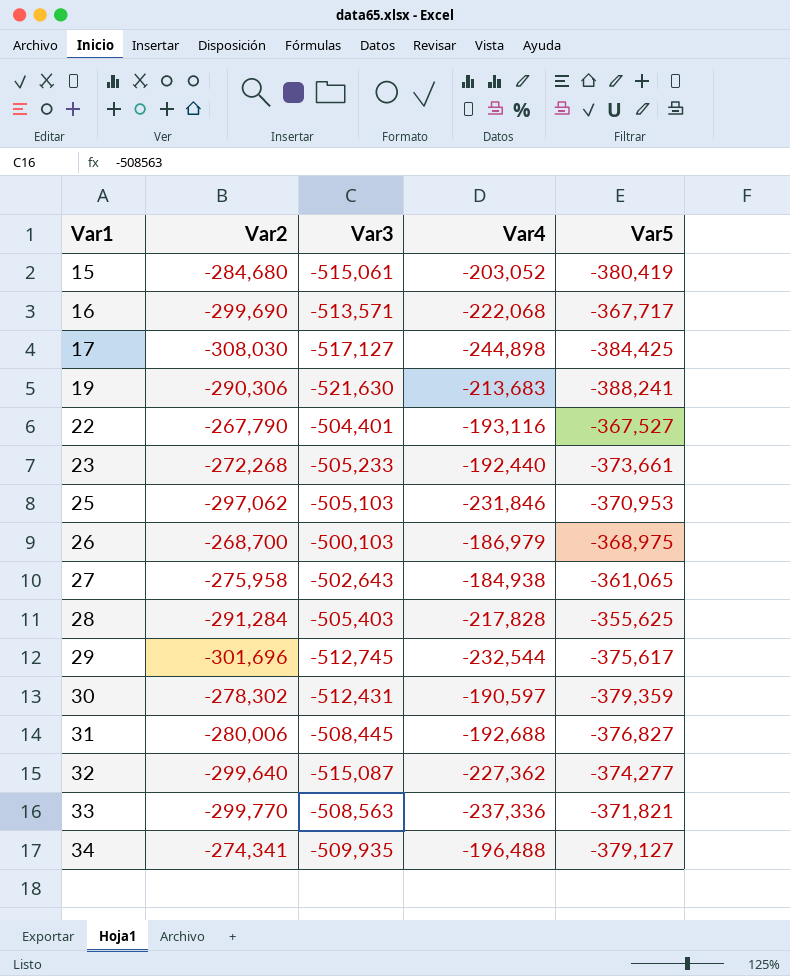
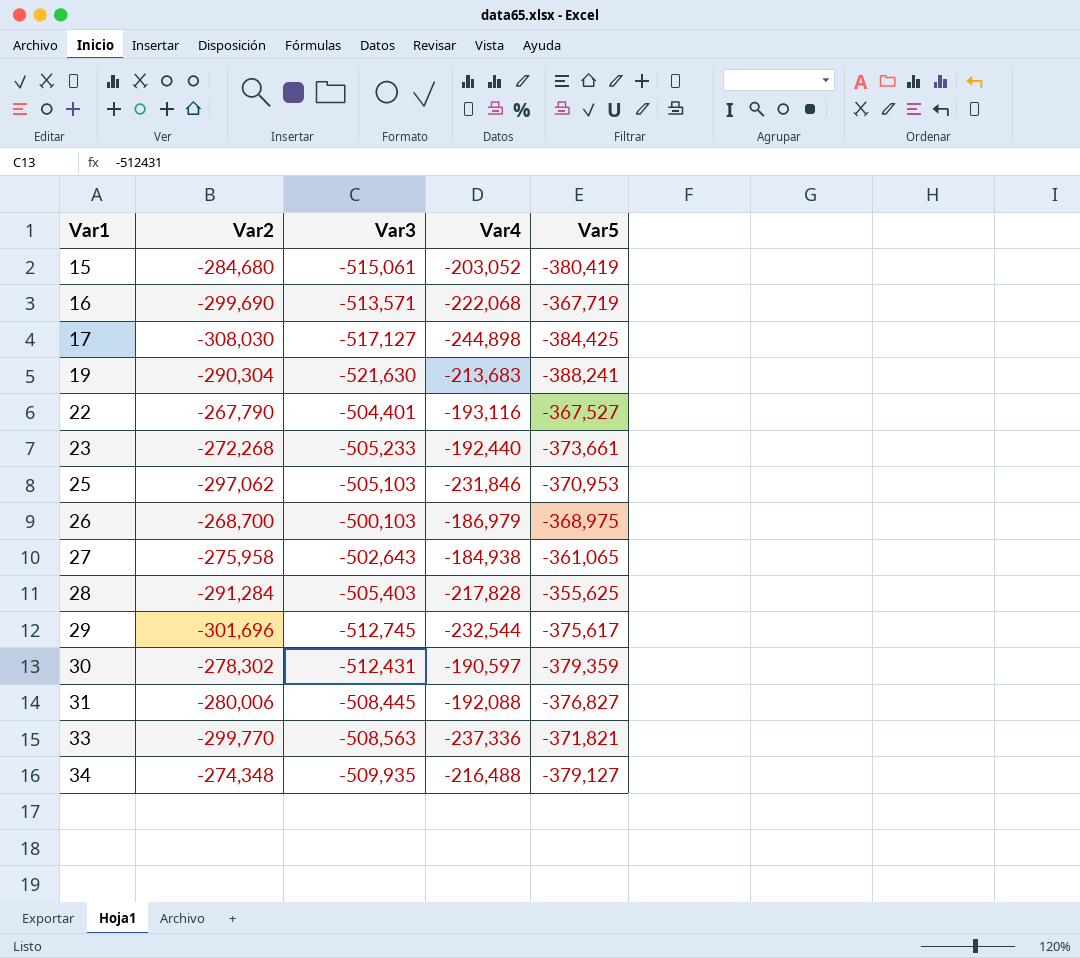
row 32: -299,640 | -515,087 | -227,362 | -374,277 -> none
16 | Var5: -367,717 -> -367,719
19 | Var2: -290,306 -> -290,304
31 | Var4: -192,688 -> -192,088
34 | Var2: -274,341 -> -274,348
34 | Var4: -196,488 -> -216,488

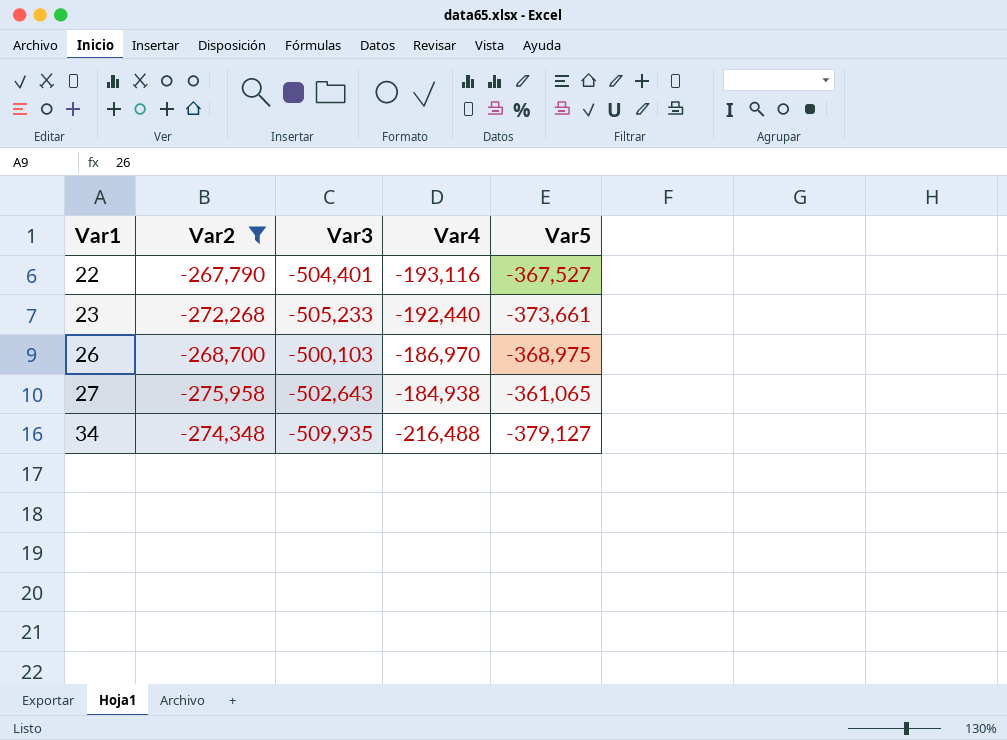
filter: none -> Var2 >= -275,958
26 | Var4: -186,979 -> -186,970

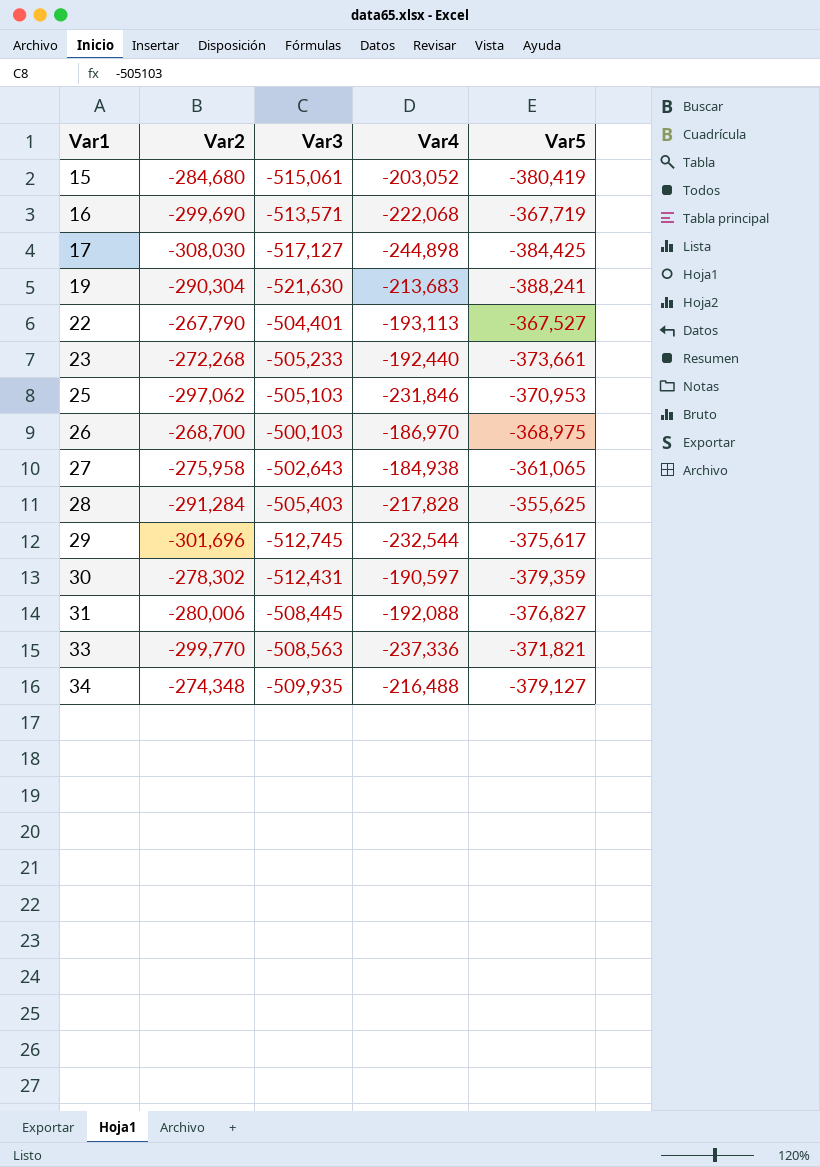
filter: Var2 >= -275,958 -> none
22 | Var4: -193,116 -> -193,113

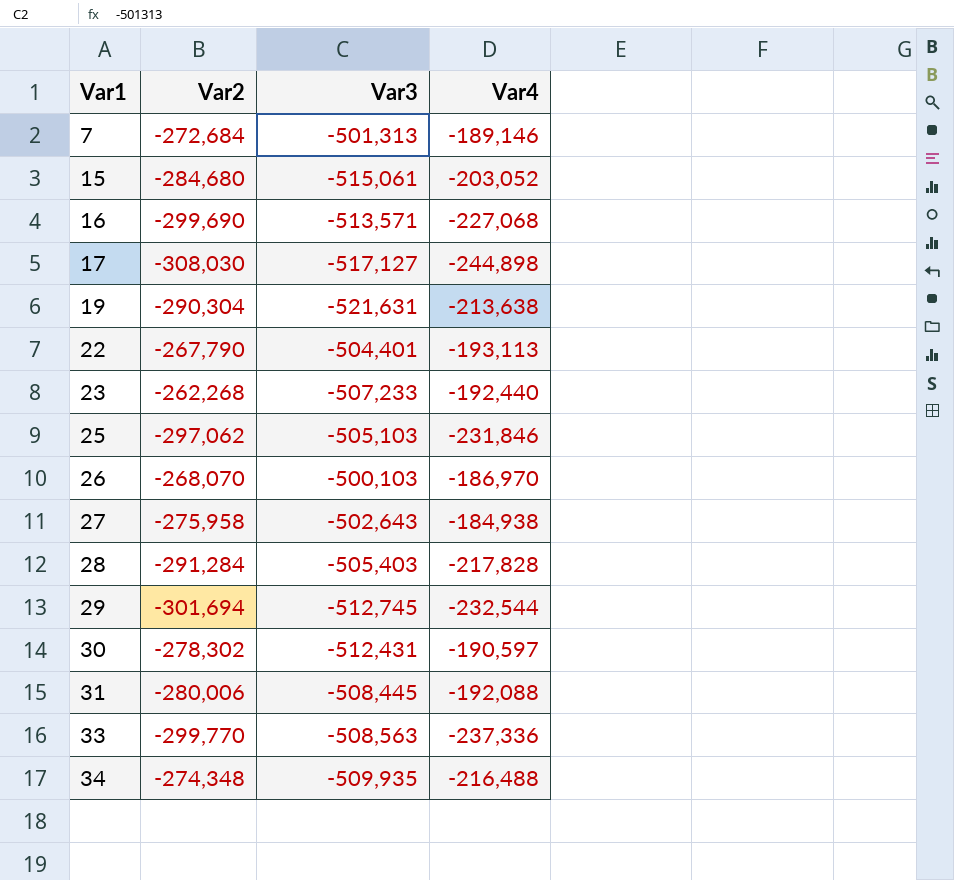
column Var5 | position: 5 -> none
row 7: none -> -272,684 | -501,313 | -189,146
16 | Var4: -222,068 -> -227,068
19 | Var3: -521,630 -> -521,631
19 | Var4: -213,683 -> -213,638
23 | Var2: -272,268 -> -262,268
23 | Var3: -505,233 -> -507,233
26 | Var2: -268,700 -> -268,070
29 | Var2: -301,696 -> -301,694

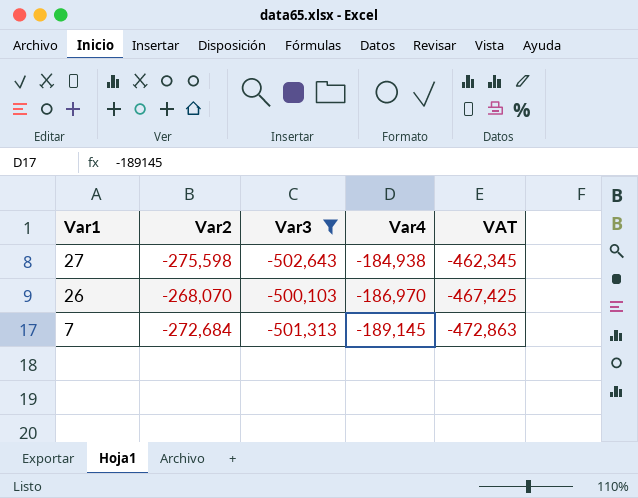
filter: none -> Var3 >= -502,643
row order: Var1 ascending -> Var1 descending
column VAT | formula: none -> [Var4] * 2.5
27 | Var2: -275,958 -> -275,598
7 | Var4: -189,146 -> -189,145

